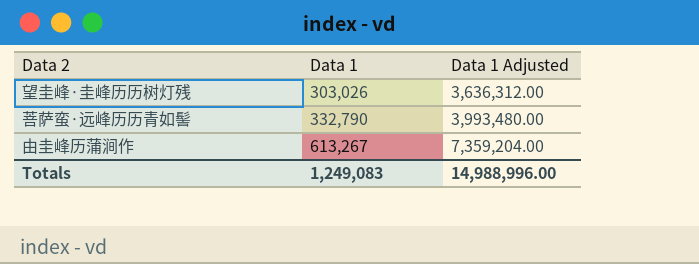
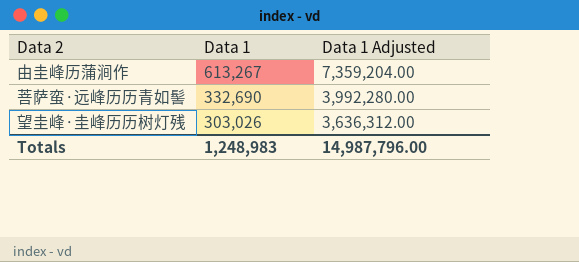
row order: Data 1 ascending -> Data 1 descending
菩萨蛮·远峰历历青如髻 | Data 1: 332,790 -> 332,690
菩萨蛮·远峰历历青如髻 | Data 1 Adjusted: 3,993,480.00 -> 3,992,280.00
Totals | Data 1: 1,249,083 -> 1,248,983
Totals | Data 1 Adjusted: 14,988,996.00 -> 14,987,796.00

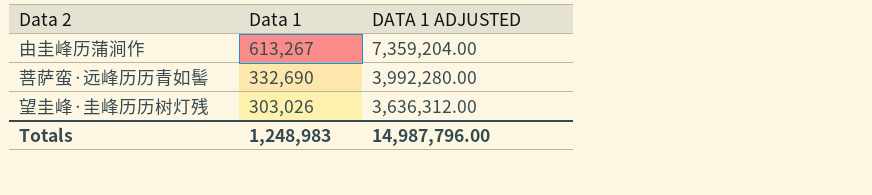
column name: Data 1 Adjusted -> DATA 1 ADJUSTED

